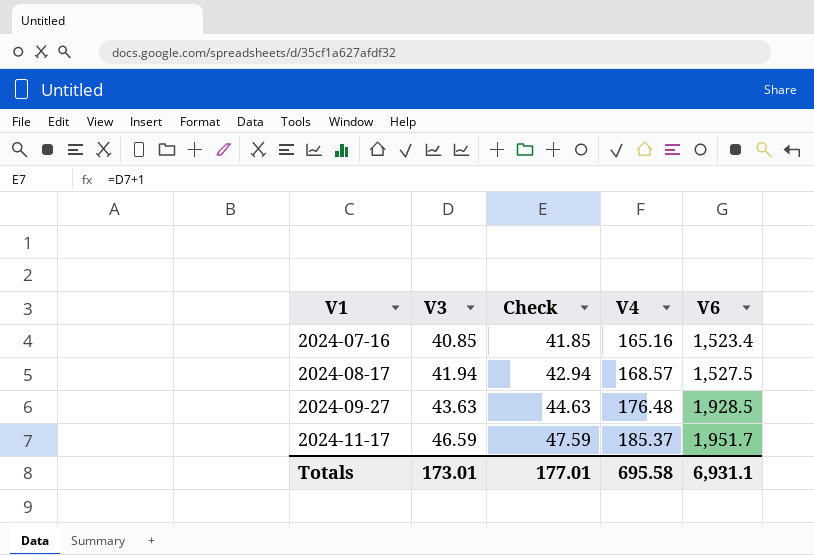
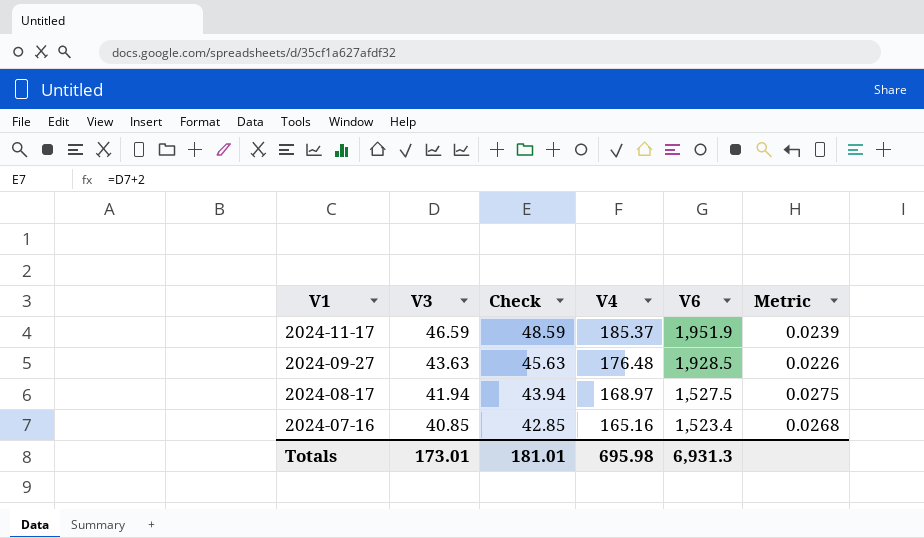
row order: V1 ascending -> V1 descending
column Check | formula: [V3] + 1 -> [V3] + 2
column Metric | formula: none -> [V3] / [V6]
2024-11-17 | V6: 1,951.7 -> 1,951.9
2024-08-17 | V4: 168.57 -> 168.97
Totals | Check: 177.01 -> 181.01
Totals | V4: 695.58 -> 695.98
Totals | V6: 6,931.1 -> 6,931.3

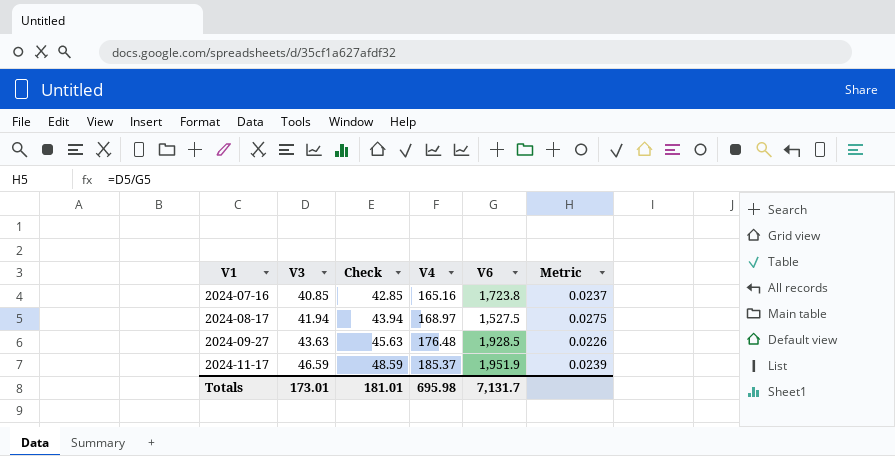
row order: V1 descending -> V1 ascending
2024-07-16 | V6: 1,523.4 -> 1,723.8
2024-07-16 | Metric: 0.0268 -> 0.0237
Totals | V6: 6,931.3 -> 7,131.7

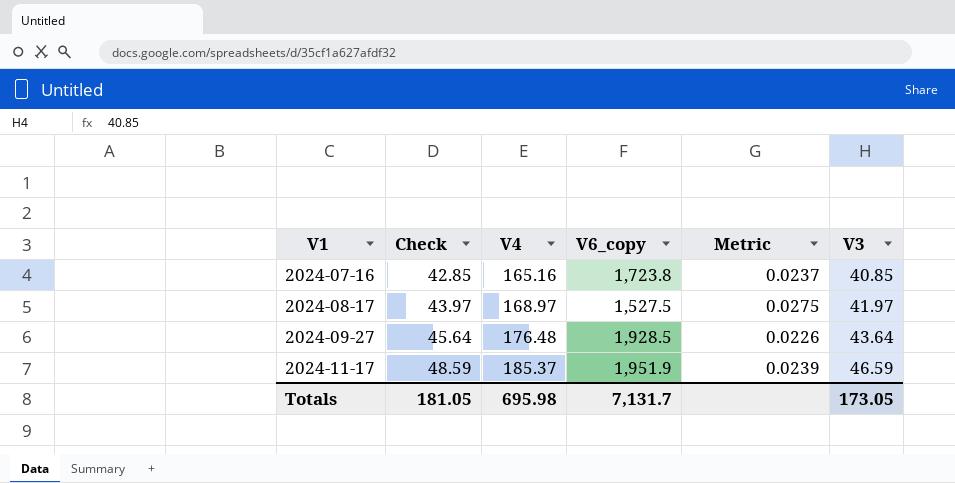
column name: V6 -> V6_copy
column V3 | position: 2 -> 6
2024-08-17 | Check: 43.94 -> 43.97
2024-08-17 | V3: 41.94 -> 41.97
2024-09-27 | Check: 45.63 -> 45.64
2024-09-27 | V3: 43.63 -> 43.64
Totals | Check: 181.01 -> 181.05
Totals | V3: 173.01 -> 173.05

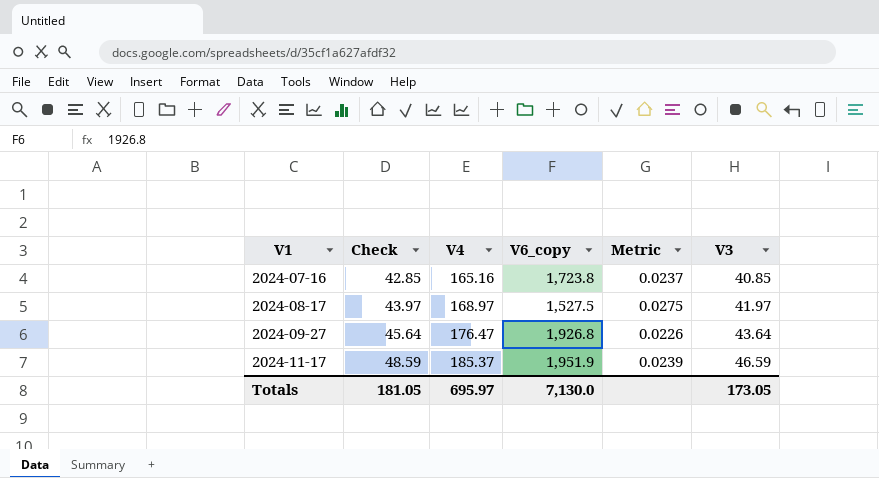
2024-09-27 | V4: 176.48 -> 176.47
2024-09-27 | V6_copy: 1,928.5 -> 1,926.8
Totals | V4: 695.98 -> 695.97
Totals | V6_copy: 7,131.7 -> 7,130.0

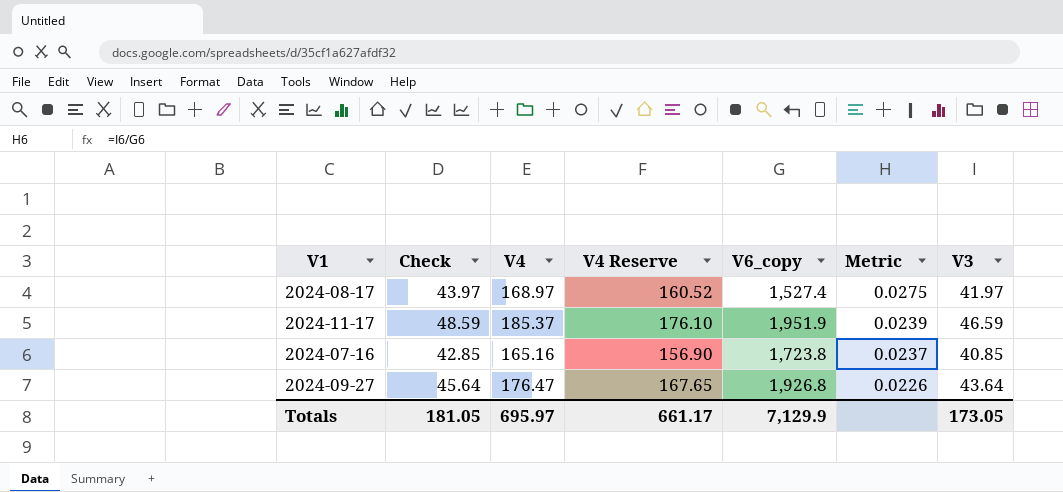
row order: V1 ascending -> Metric descending
column V4 Reserve | formula: none -> [V4] * 0.95
2024-08-17 | V6_copy: 1,527.5 -> 1,527.4
Totals | V6_copy: 7,130.0 -> 7,129.9

